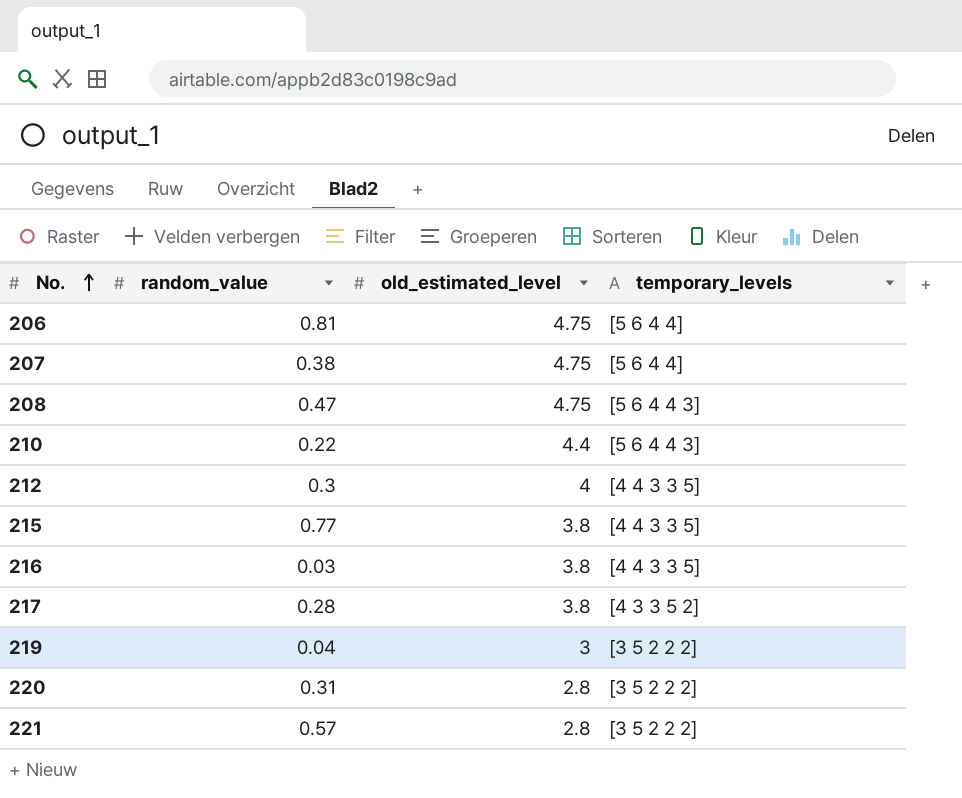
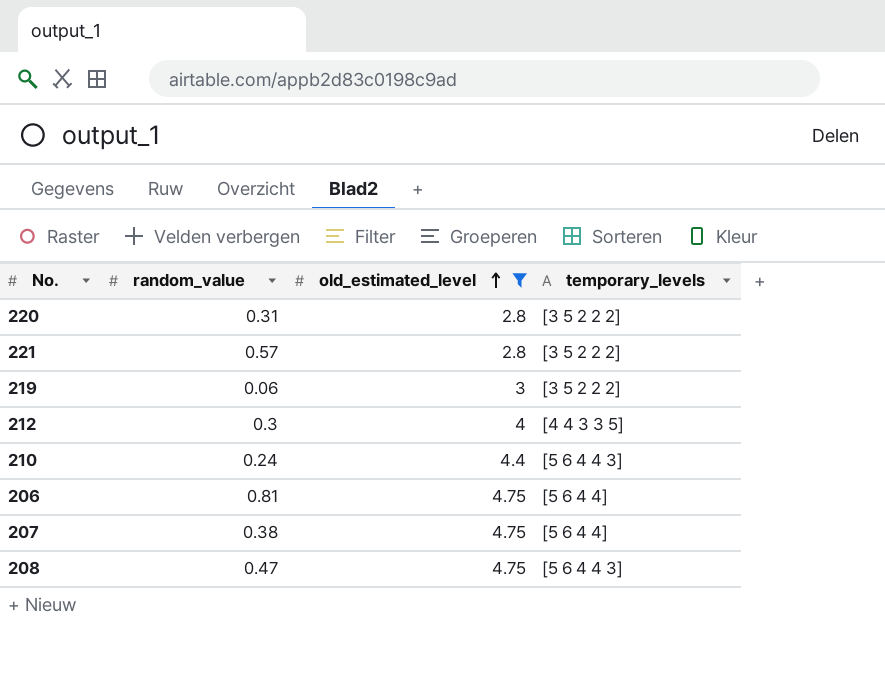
filter: none -> old_estimated_level != 3.8
row order: No. ascending -> old_estimated_level ascending
219 | random_value: 0.04 -> 0.06
210 | random_value: 0.22 -> 0.24

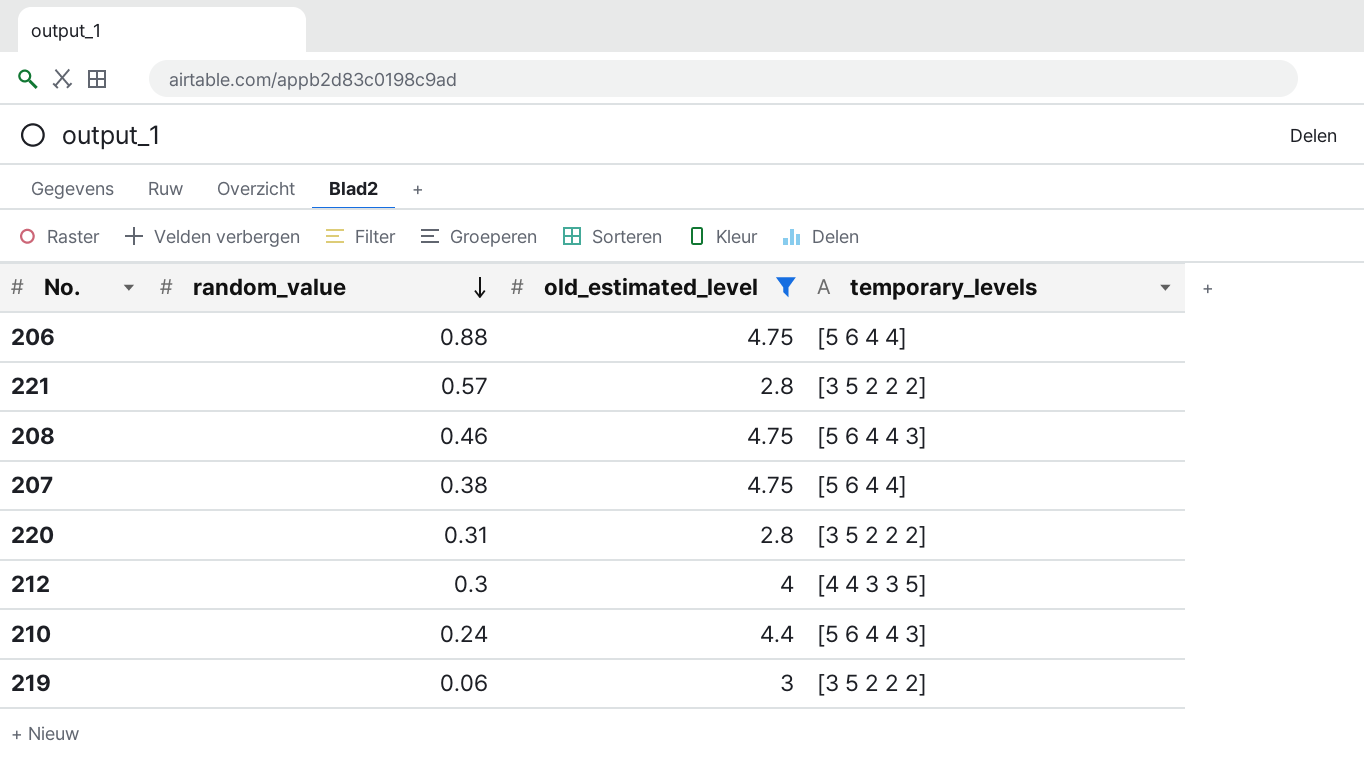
row order: old_estimated_level ascending -> random_value descending
206 | random_value: 0.81 -> 0.88
208 | random_value: 0.47 -> 0.46

